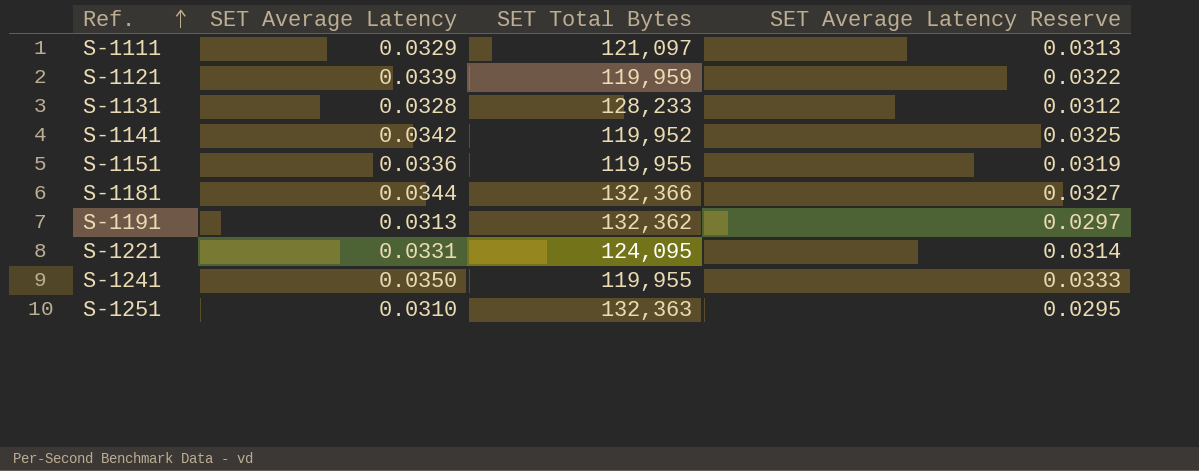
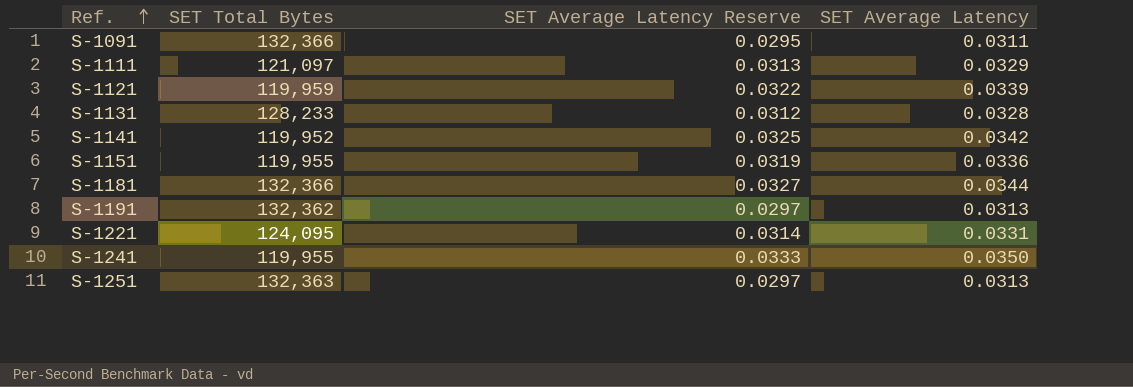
column SET Average Latency | position: 2 -> 4
row S-1091: none -> 132,366 | 0.0295 | 0.0311
S-1251 | SET Average Latency Reserve: 0.0295 -> 0.0297
S-1251 | SET Average Latency: 0.0310 -> 0.0313

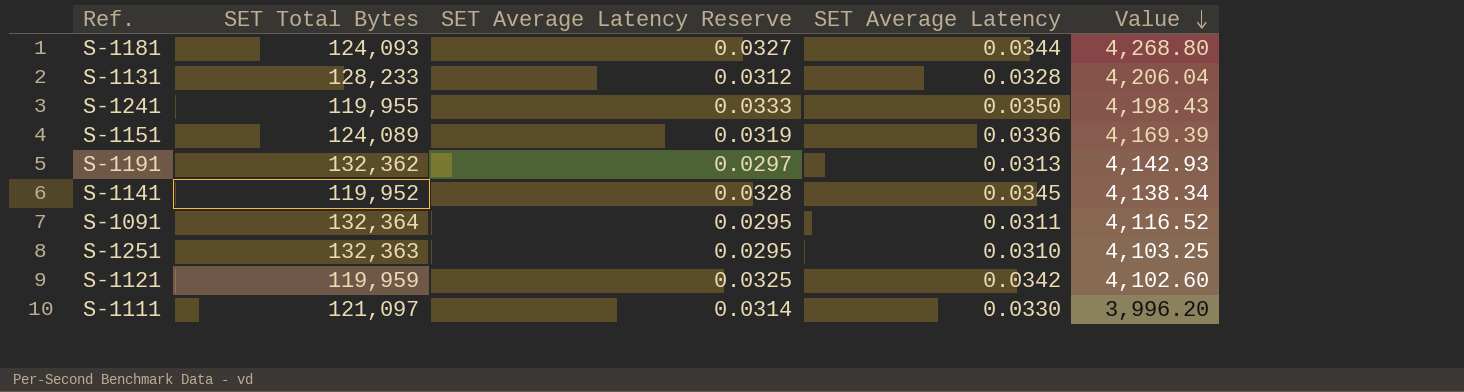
row order: Ref. ascending -> Value descending
column Value | formula: none -> [SET Total Bytes] * [SET Average Latency]
row S-1221: 124,095 | 0.0314 | 0.0331 -> none
S-1181 | SET Total Bytes: 132,366 -> 124,093
S-1151 | SET Total Bytes: 119,955 -> 124,089
S-1141 | SET Average Latency Reserve: 0.0325 -> 0.0328
S-1141 | SET Average Latency: 0.0342 -> 0.0345
S-1091 | SET Total Bytes: 132,366 -> 132,364
S-1251 | SET Average Latency Reserve: 0.0297 -> 0.0295
S-1251 | SET Average Latency: 0.0313 -> 0.0310
S-1121 | SET Average Latency Reserve: 0.0322 -> 0.0325
S-1121 | SET Average Latency: 0.0339 -> 0.0342
S-1111 | SET Average Latency Reserve: 0.0313 -> 0.0314
S-1111 | SET Average Latency: 0.0329 -> 0.0330

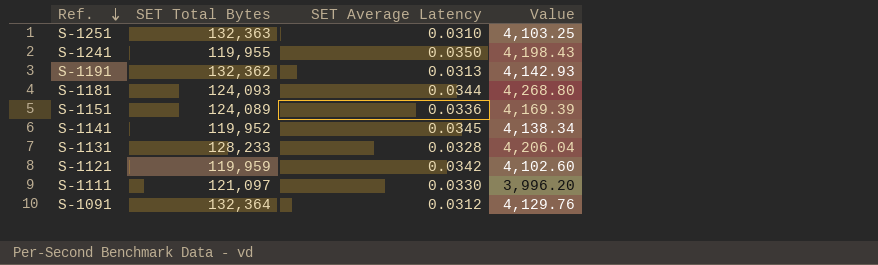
row order: Value descending -> Ref. descending
column SET Average Latency Reserve | formula: [SET Average Latency] * 0.95 -> none
S-1091 | SET Average Latency: 0.0311 -> 0.0312
S-1091 | Value: 4,116.52 -> 4,129.76

